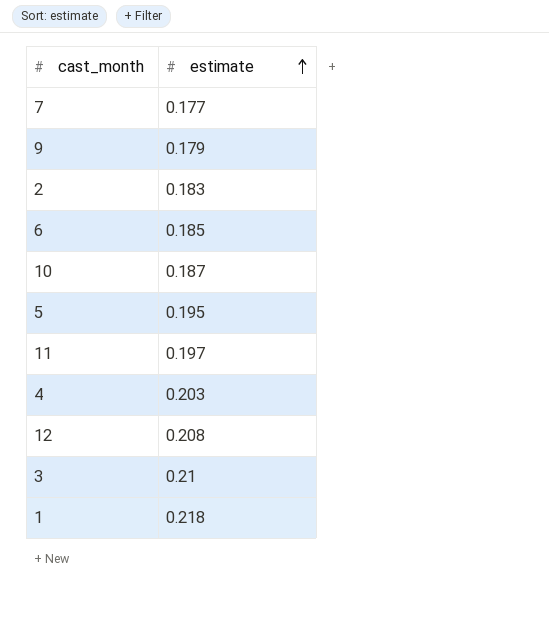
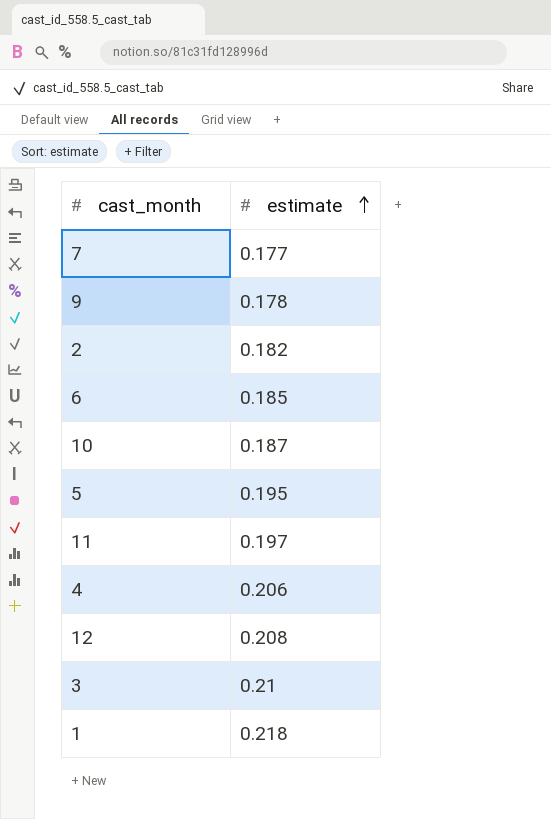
9 | estimate: 0.179 -> 0.178
2 | estimate: 0.183 -> 0.182
4 | estimate: 0.203 -> 0.206

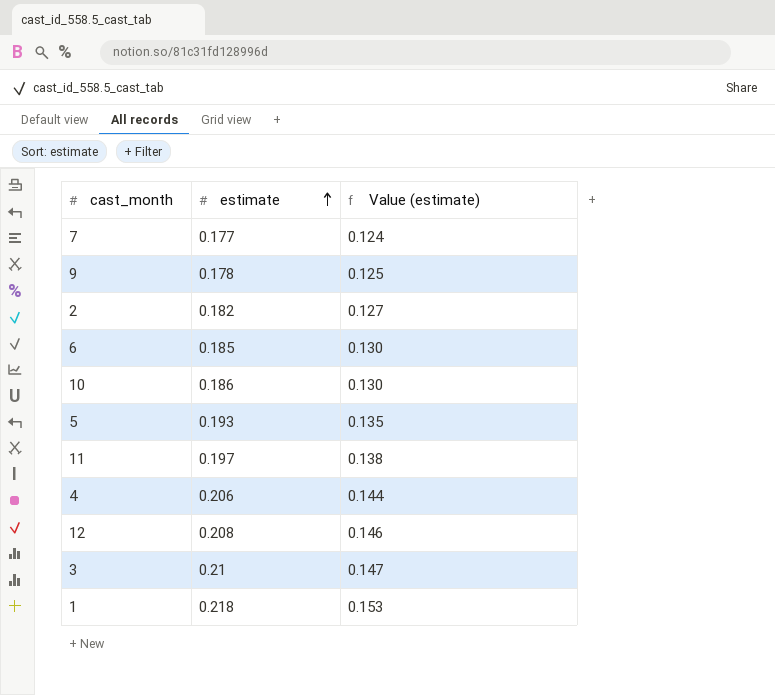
column Value (estimate) | formula: none -> [estimate] * 0.7
10 | estimate: 0.187 -> 0.186
5 | estimate: 0.195 -> 0.193

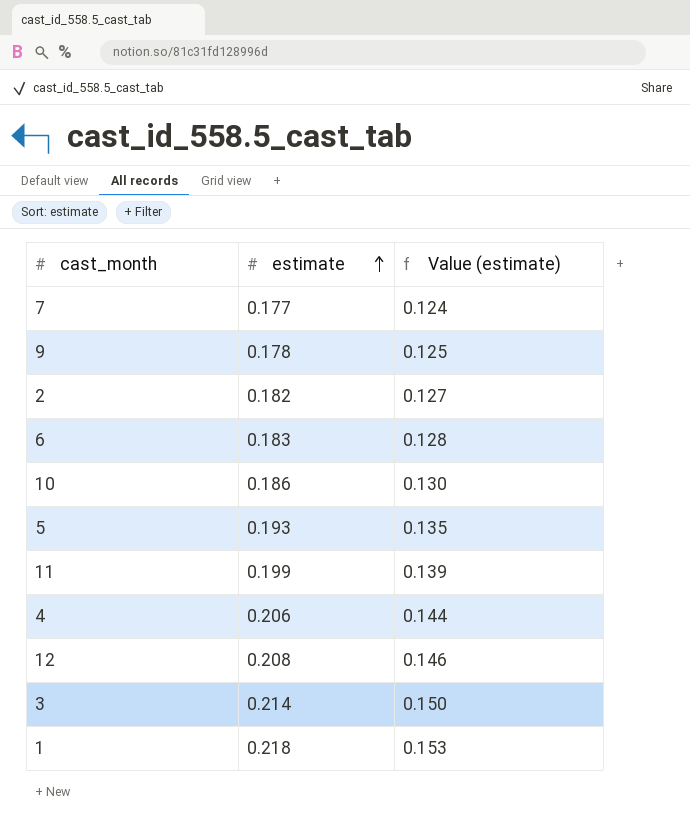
6 | estimate: 0.185 -> 0.183
6 | Value (estimate): 0.130 -> 0.128
11 | estimate: 0.197 -> 0.199
11 | Value (estimate): 0.138 -> 0.139
3 | estimate: 0.21 -> 0.214
3 | Value (estimate): 0.147 -> 0.150

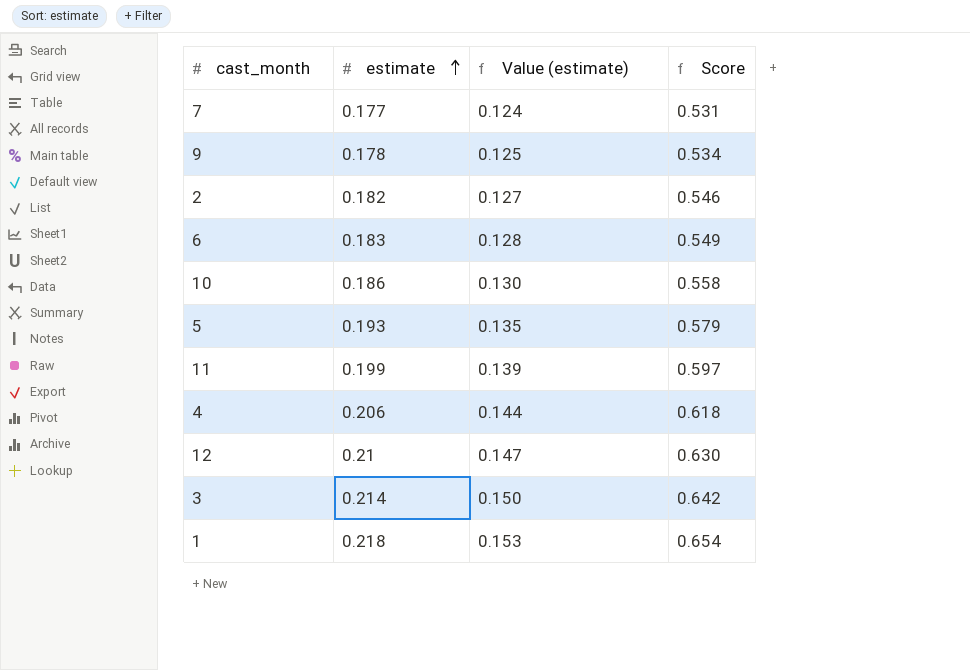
column Score | formula: none -> [estimate] * 3
12 | estimate: 0.208 -> 0.21
12 | Value (estimate): 0.146 -> 0.147

